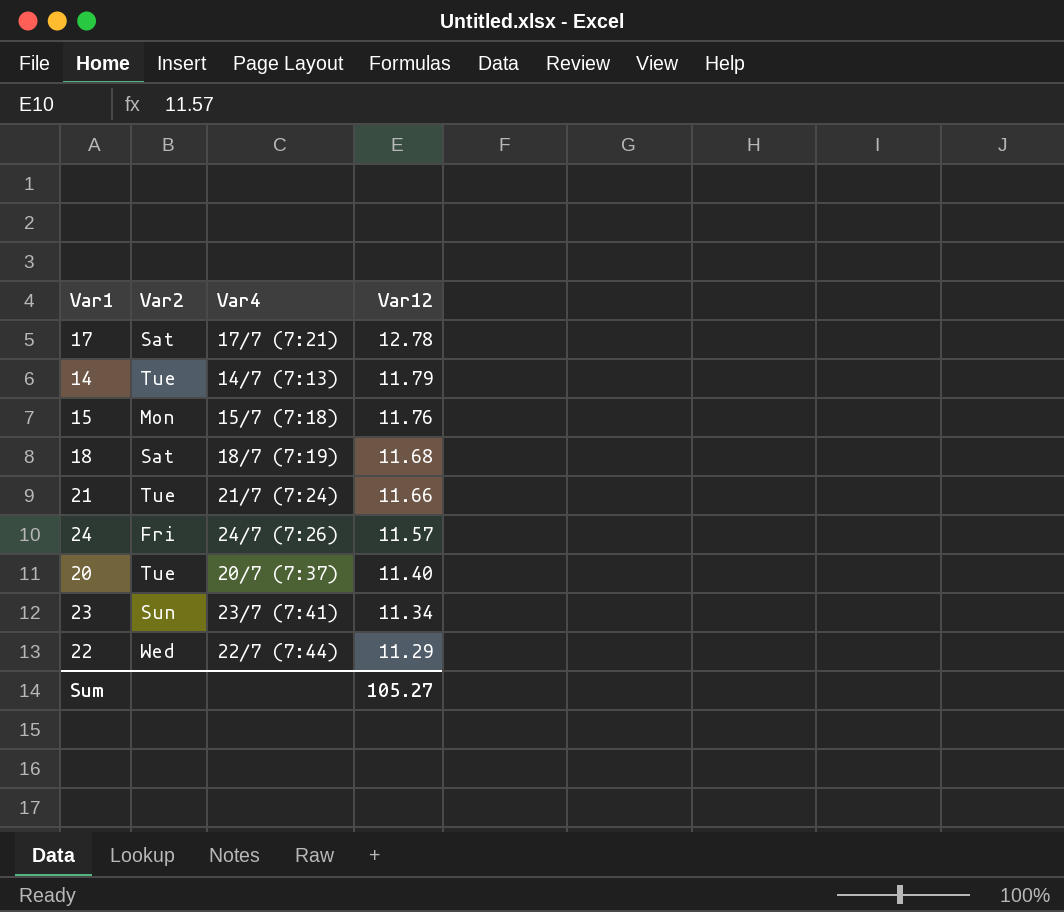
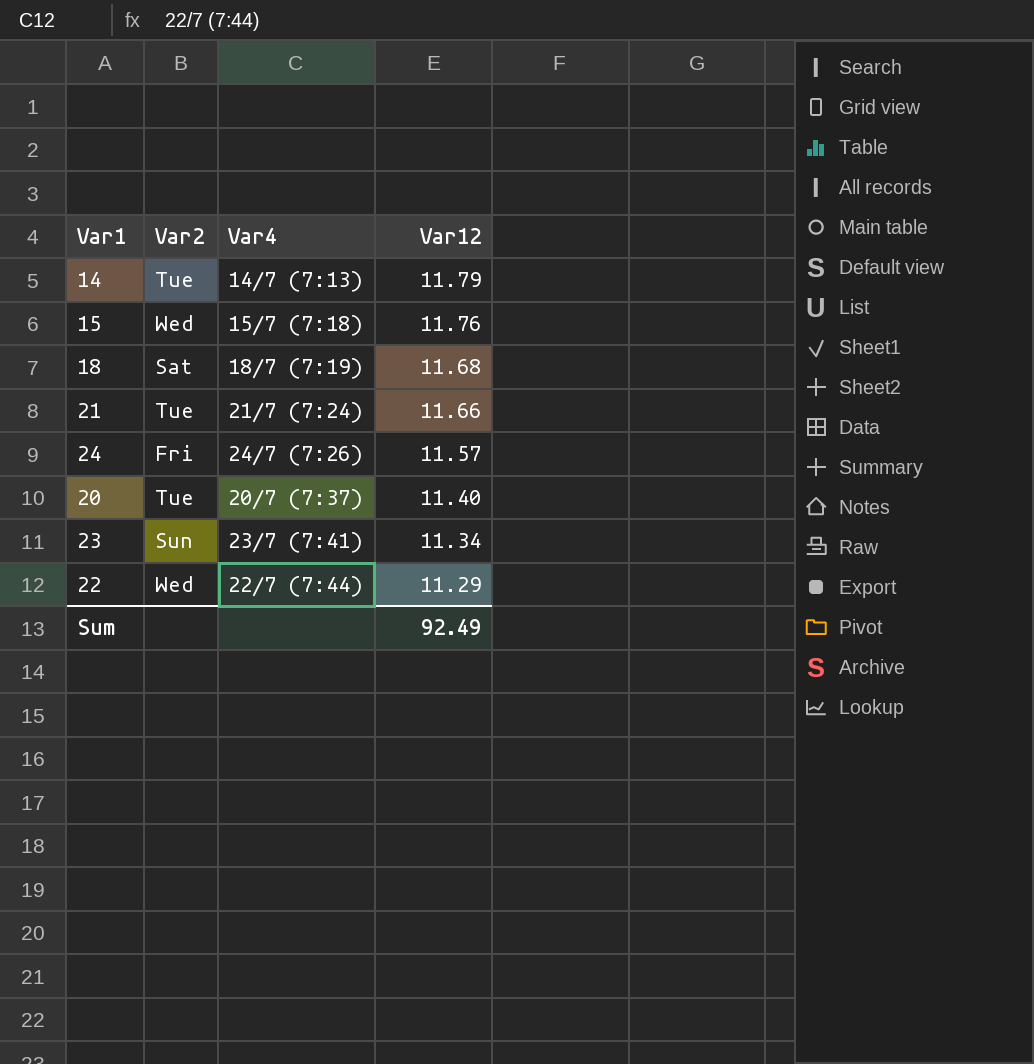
row 17: Sat | 17/7 (7:21) | 12.78 -> none
15 | Var2: Mon -> Wed
Sum | Var12: 105.27 -> 92.49

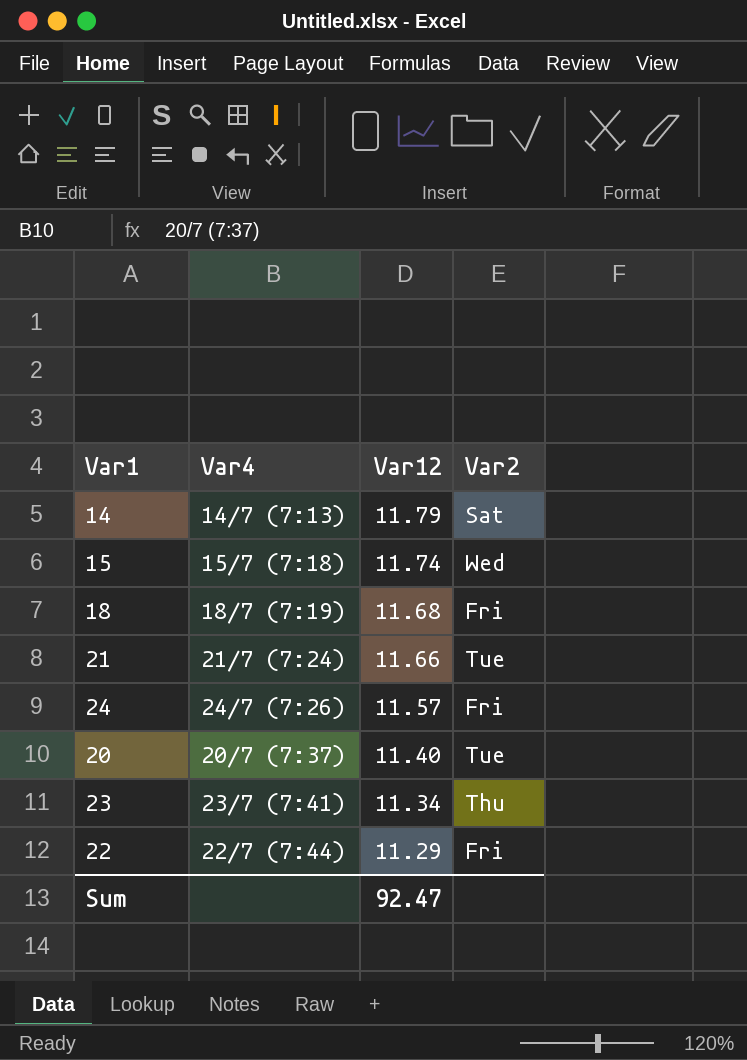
column Var2 | position: 2 -> 4
14 | Var2: Tue -> Sat
15 | Var12: 11.76 -> 11.74
18 | Var2: Sat -> Fri
23 | Var2: Sun -> Thu
22 | Var2: Wed -> Fri
Sum | Var12: 92.49 -> 92.47

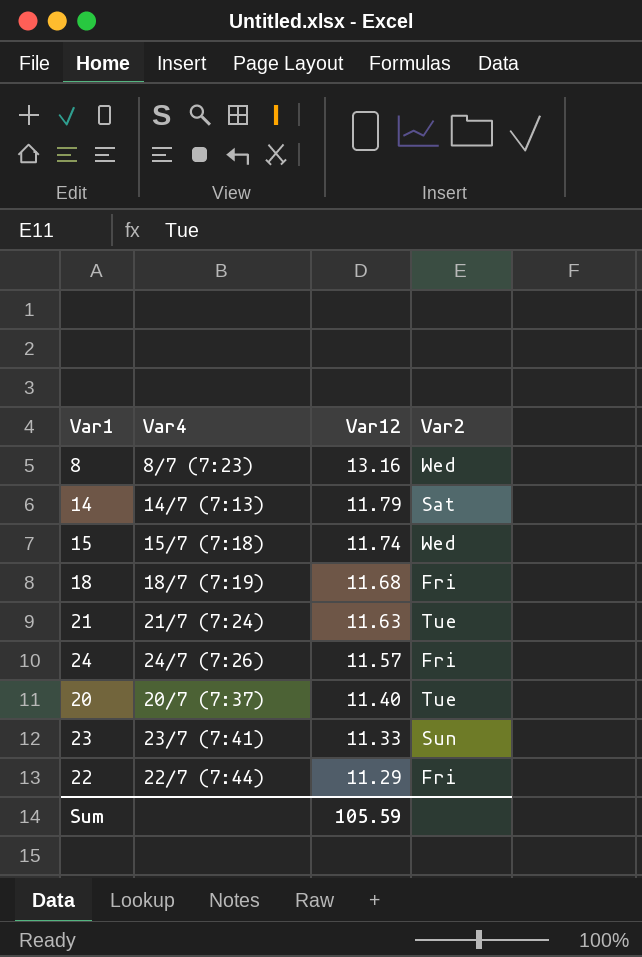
row 8: none -> 8/7 (7:23) | 13.16 | Wed
21 | Var12: 11.66 -> 11.63
23 | Var12: 11.34 -> 11.33
23 | Var2: Thu -> Sun
Sum | Var12: 92.47 -> 105.59

